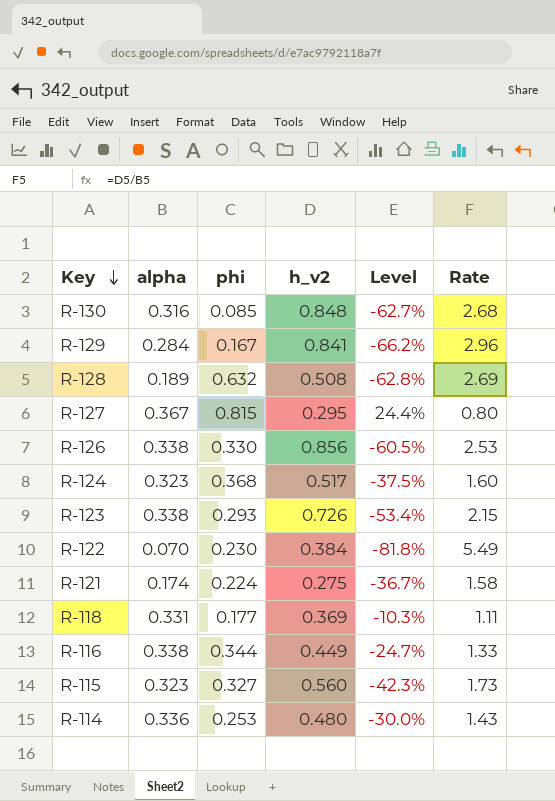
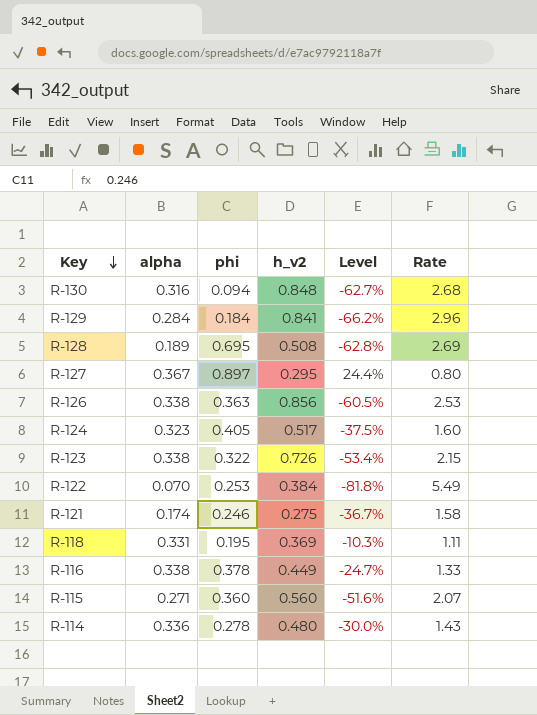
R-130 | phi: 0.085 -> 0.094
R-129 | phi: 0.167 -> 0.184
R-128 | phi: 0.632 -> 0.695
R-127 | phi: 0.815 -> 0.897
R-126 | phi: 0.330 -> 0.363
R-124 | phi: 0.368 -> 0.405
R-123 | phi: 0.293 -> 0.322
R-122 | phi: 0.230 -> 0.253
R-121 | phi: 0.224 -> 0.246
R-118 | phi: 0.177 -> 0.195
R-116 | phi: 0.344 -> 0.378
R-115 | alpha: 0.323 -> 0.271
R-115 | phi: 0.327 -> 0.360
R-115 | Level: -42.3% -> -51.6%
R-115 | Rate: 1.73 -> 2.07
R-114 | phi: 0.253 -> 0.278

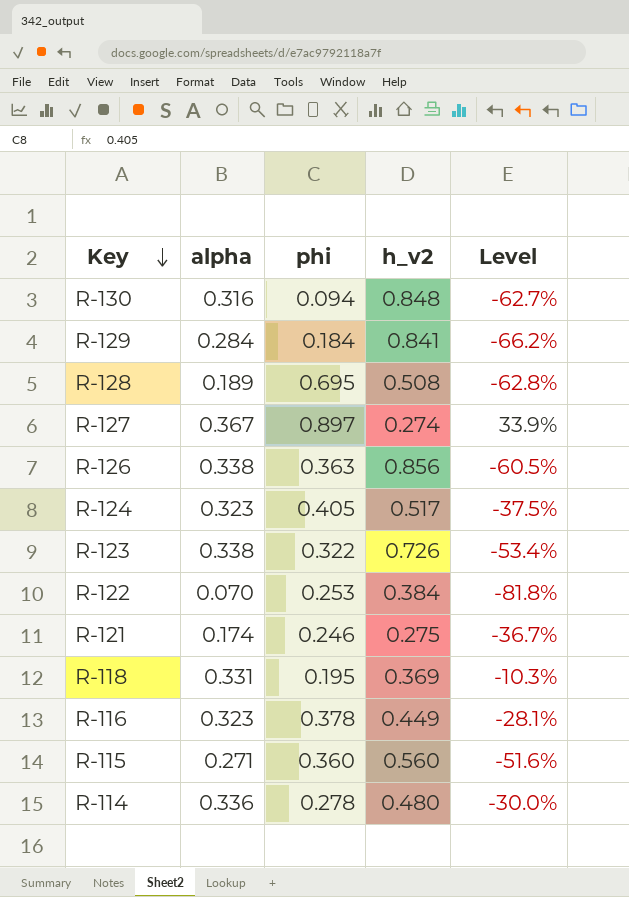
column Rate | formula: [h_v2] / [alpha] -> none
R-127 | h_v2: 0.295 -> 0.274
R-127 | Level: 24.4% -> 33.9%
R-116 | alpha: 0.338 -> 0.323
R-116 | Level: -24.7% -> -28.1%

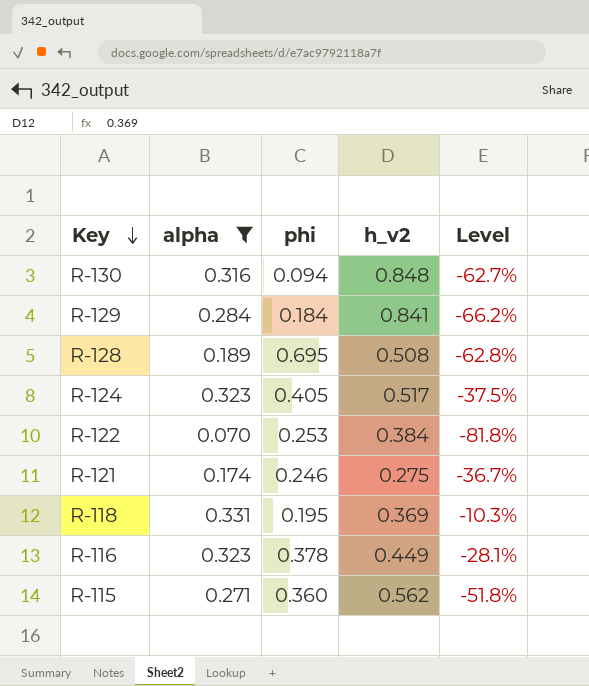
filter: none -> alpha <= 0.331
R-115 | h_v2: 0.560 -> 0.562
R-115 | Level: -51.6% -> -51.8%

